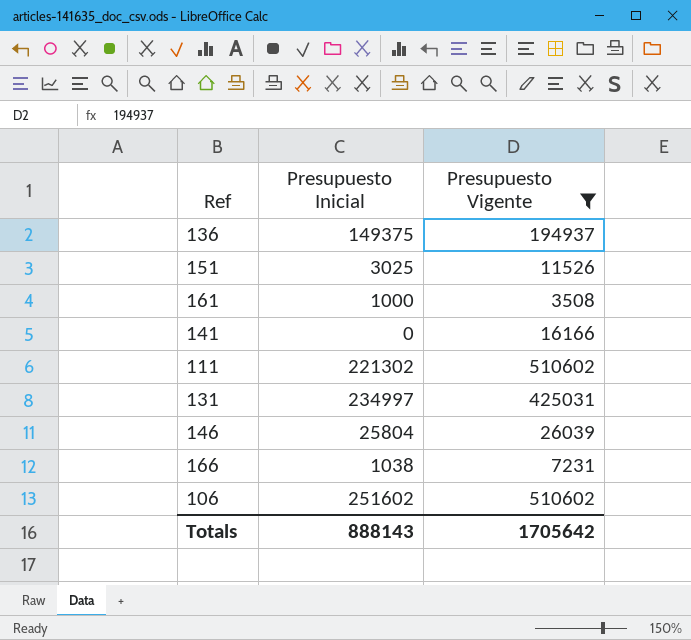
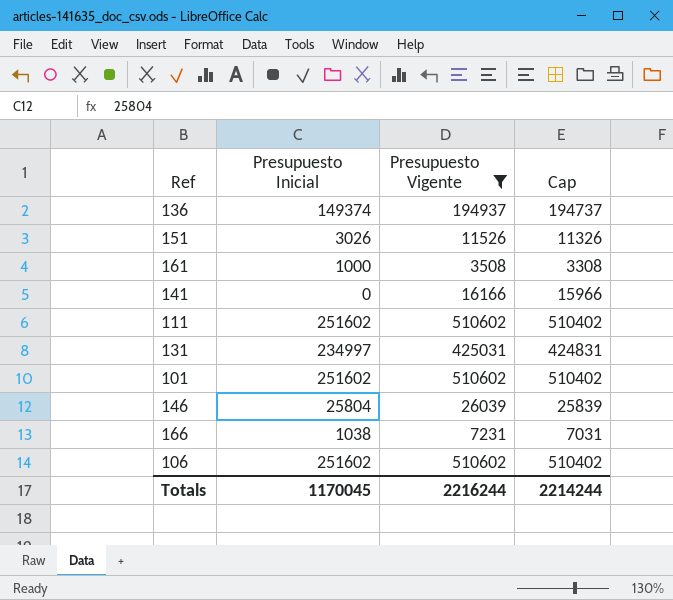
column Cap | formula: none -> [Presupuesto Vigente] - 200
136 | Presupuesto Inicial: 149375 -> 149374
151 | Presupuesto Inicial: 3025 -> 3026
111 | Presupuesto Inicial: 221302 -> 251602
row 101: none -> 251602 | 510602 | 510402
Totals | Presupuesto Inicial: 888143 -> 1170045
Totals | Presupuesto Vigente: 1705642 -> 2216244

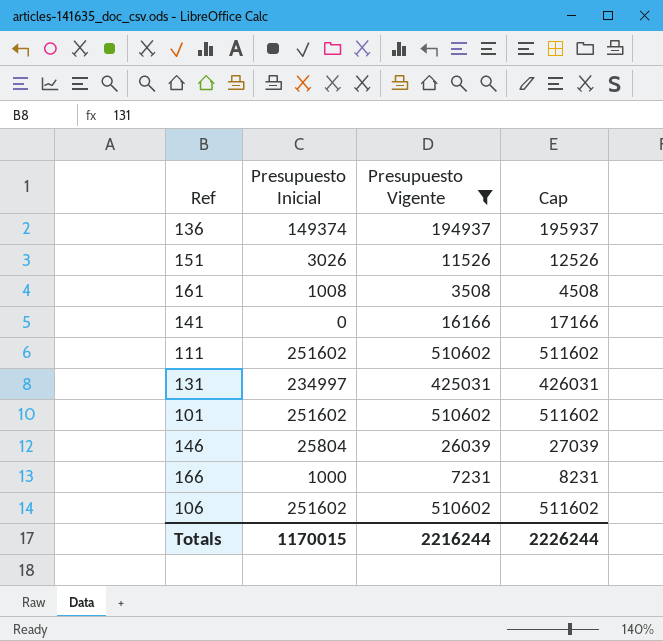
column Cap | formula: [Presupuesto Vigente] - 200 -> [Presupuesto Vigente] + 1000
161 | Presupuesto Inicial: 1000 -> 1008
166 | Presupuesto Inicial: 1038 -> 1000
Totals | Presupuesto Inicial: 1170045 -> 1170015
Totals | Cap: 2214244 -> 2226244

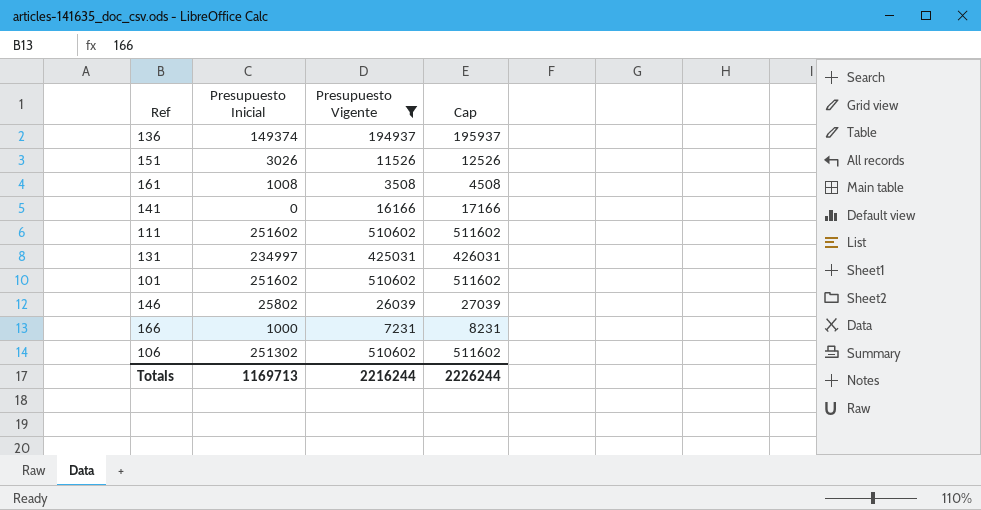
146 | Presupuesto Inicial: 25804 -> 25802
106 | Presupuesto Inicial: 251602 -> 251302
Totals | Presupuesto Inicial: 1170015 -> 1169713

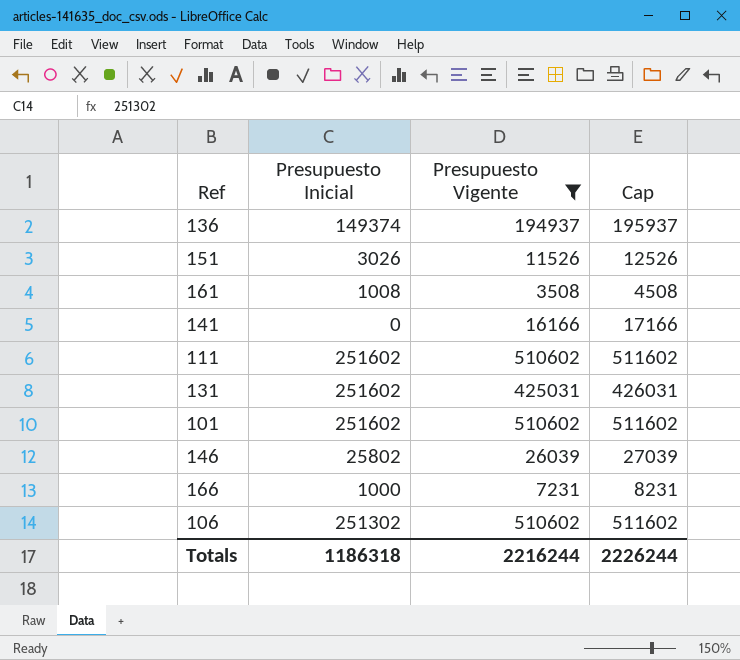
131 | Presupuesto Inicial: 234997 -> 251602
Totals | Presupuesto Inicial: 1169713 -> 1186318

